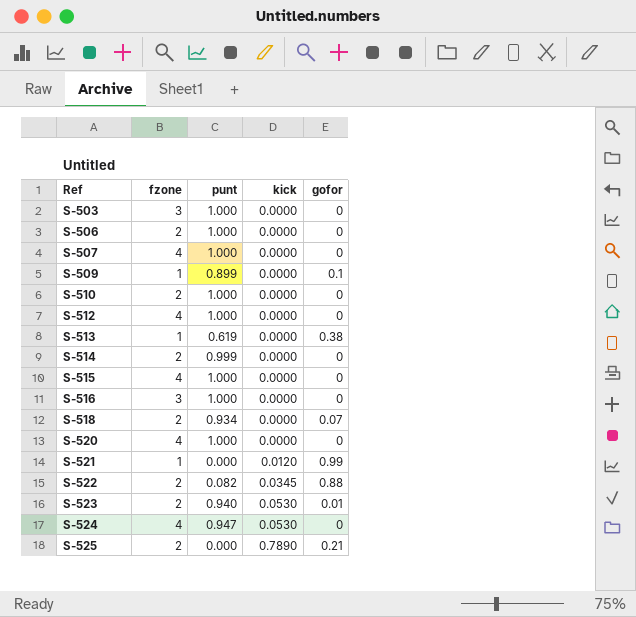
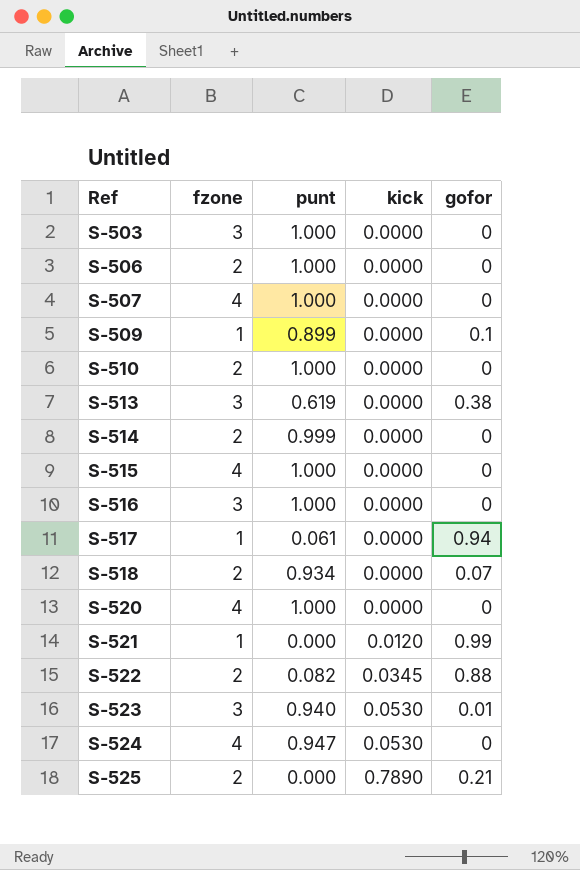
row S-512: 4 | 1.000 | 0.0000 | 0 -> none
S-513 | fzone: 1 -> 3
row S-517: none -> 1 | 0.061 | 0.0000 | 0.94
S-523 | fzone: 2 -> 3

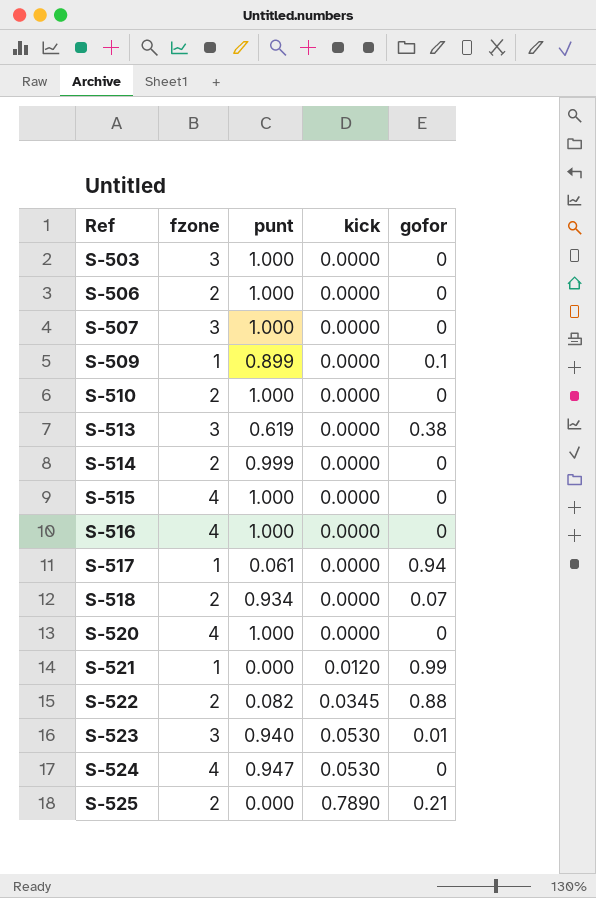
S-507 | fzone: 4 -> 3
S-516 | fzone: 3 -> 4

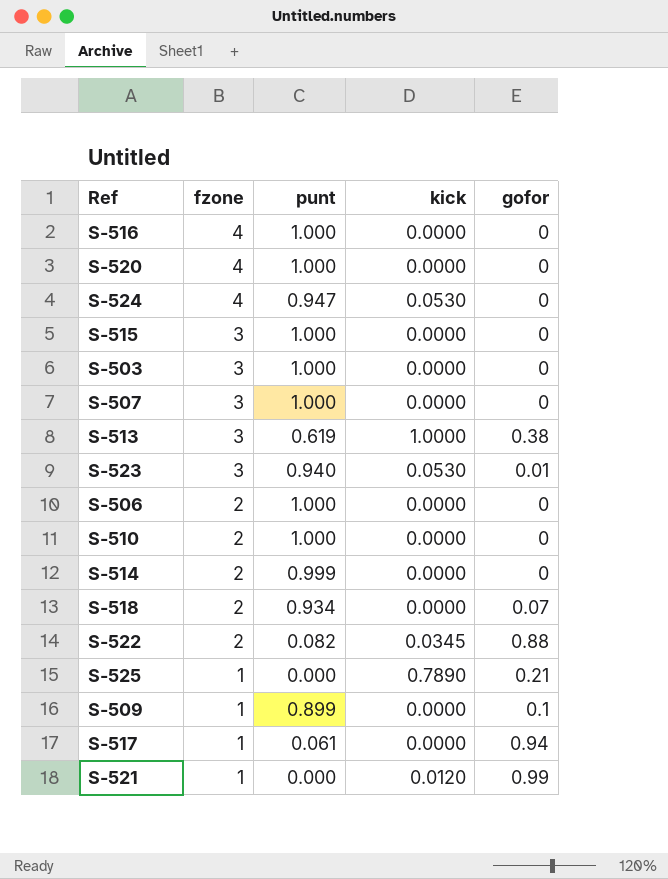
row order: Ref ascending -> fzone descending
S-515 | fzone: 4 -> 3
S-513 | kick: 0.0000 -> 1.0000
S-525 | fzone: 2 -> 1

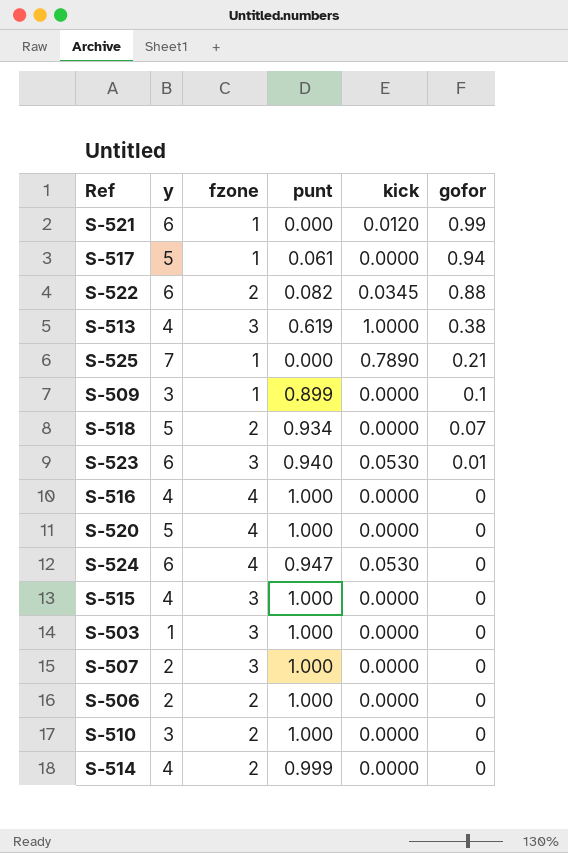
row order: fzone descending -> gofor descending
column y | position: none -> 2

